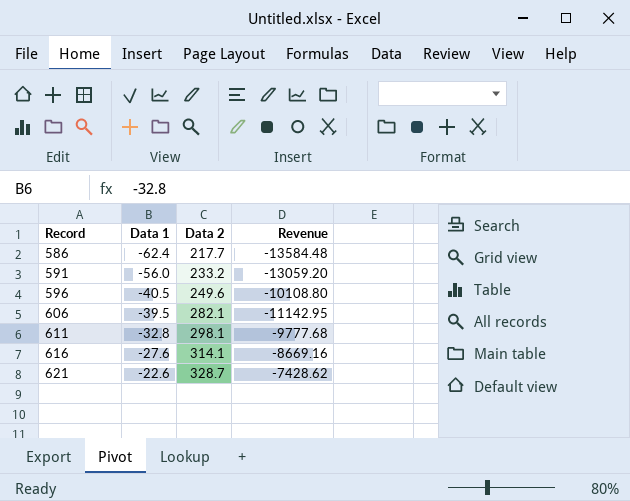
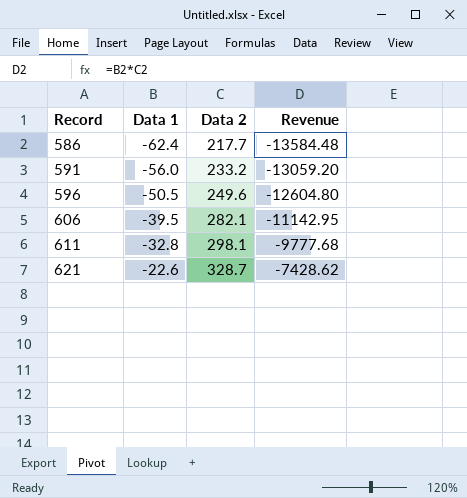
row 616: -27.6 | 314.1 | -8669.16 -> none
596 | Data 1: -40.5 -> -50.5
596 | Revenue: -10108.80 -> -12604.80

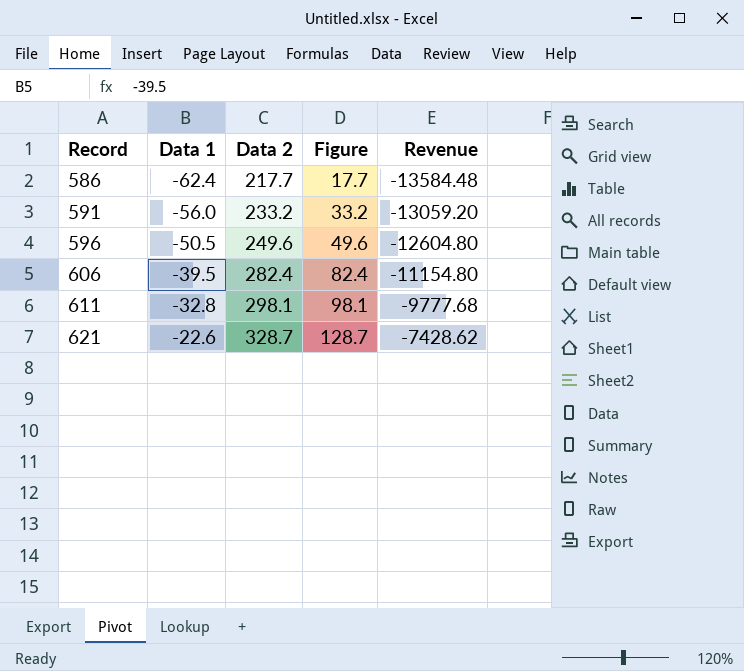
column Figure | formula: none -> [Data 2] - 200
606 | Data 2: 282.1 -> 282.4
606 | Revenue: -11142.95 -> -11154.80

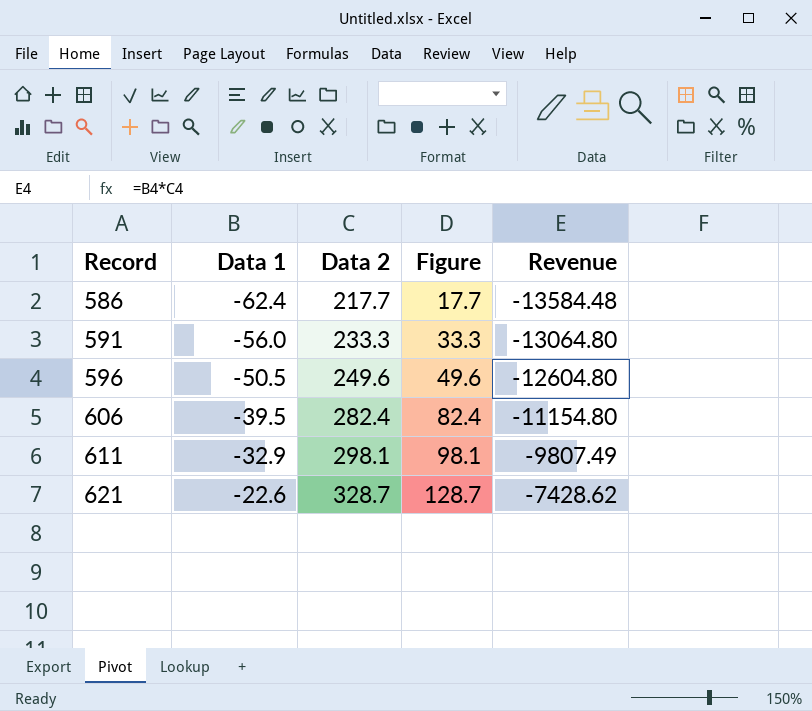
591 | Data 2: 233.2 -> 233.3
591 | Figure: 33.2 -> 33.3
591 | Revenue: -13059.20 -> -13064.80
611 | Data 1: -32.8 -> -32.9
611 | Revenue: -9777.68 -> -9807.49

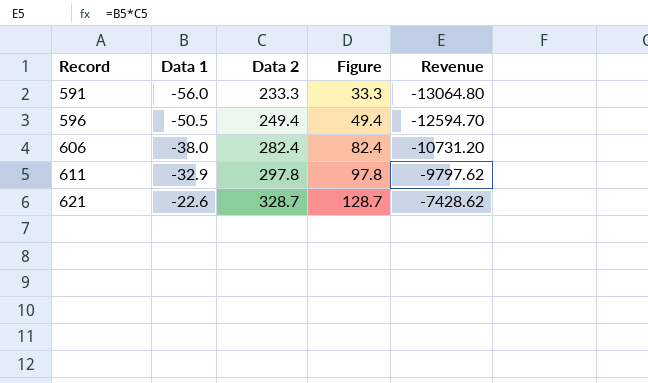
row 586: -62.4 | 217.7 | 17.7 | -13584.48 -> none
596 | Data 2: 249.6 -> 249.4
596 | Figure: 49.6 -> 49.4
596 | Revenue: -12604.80 -> -12594.70
606 | Data 1: -39.5 -> -38.0
606 | Revenue: -11154.80 -> -10731.20
611 | Data 2: 298.1 -> 297.8
611 | Figure: 98.1 -> 97.8
611 | Revenue: -9807.49 -> -9797.62

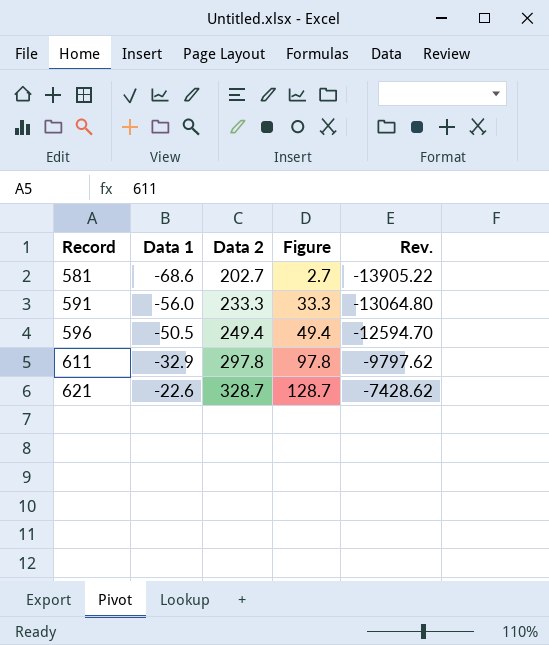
column name: Revenue -> Rev.
row 606: -38.0 | 282.4 | 82.4 | -10731.20 -> none
row 581: none -> -68.6 | 202.7 | 2.7 | -13905.22

